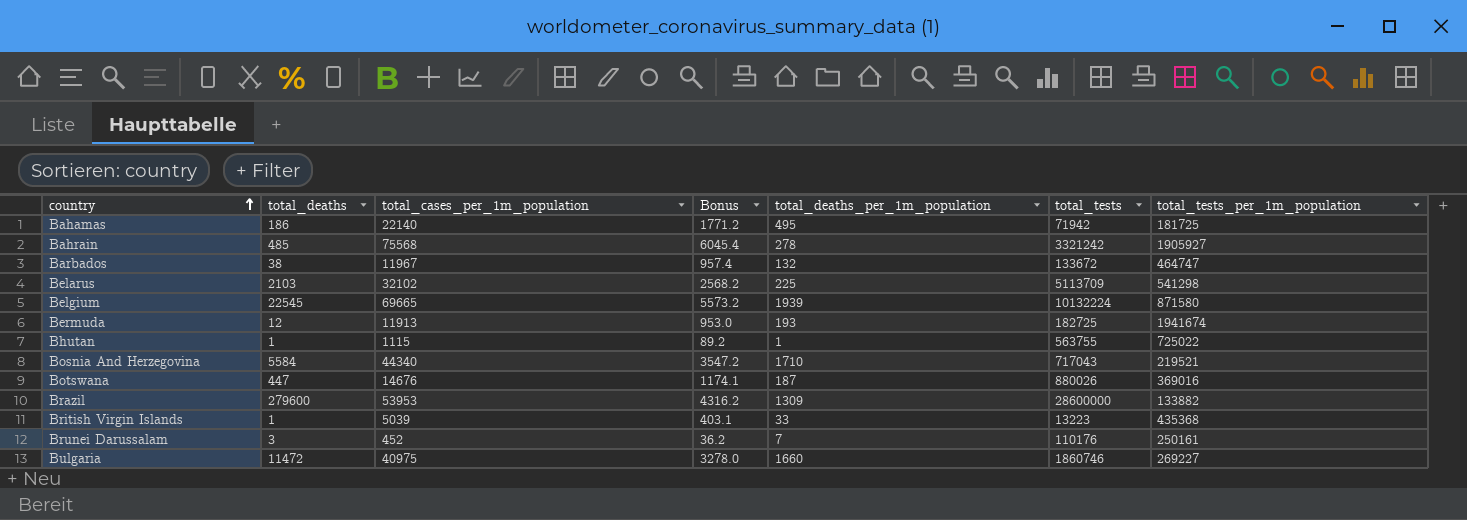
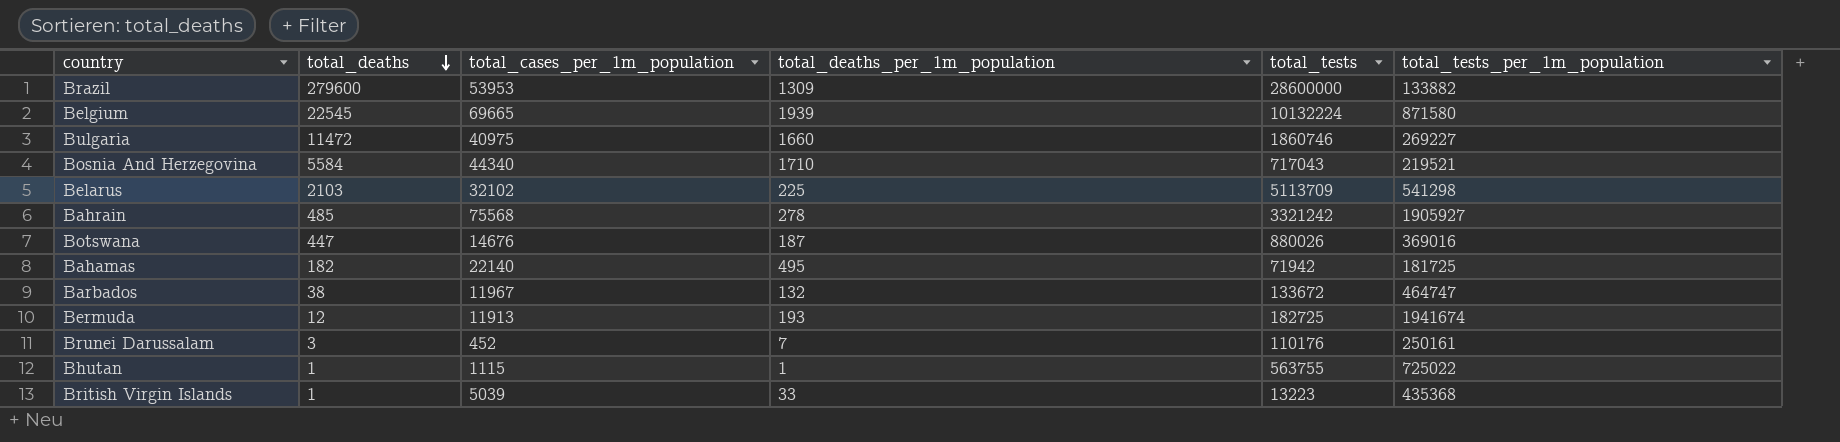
row order: country ascending -> total_deaths descending
column Bonus | formula: [total_cases_per_1m_population] * 0.08 -> none
Bahamas | total_deaths: 186 -> 182

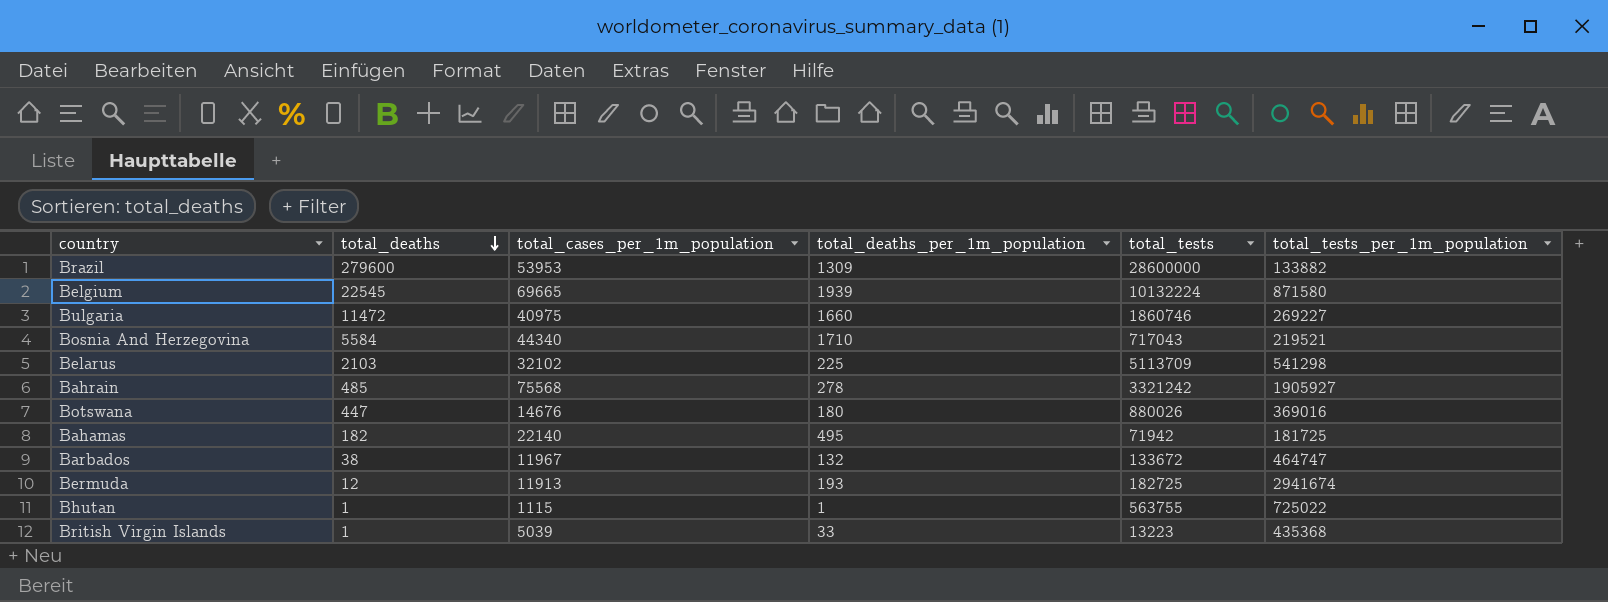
row Brunei Darussalam: 3 | 452 | 7 | 110176 | 250161 -> none
Botswana | total_deaths_per_1m_population: 187 -> 180
Bermuda | total_tests_per_1m_population: 1941674 -> 2941674

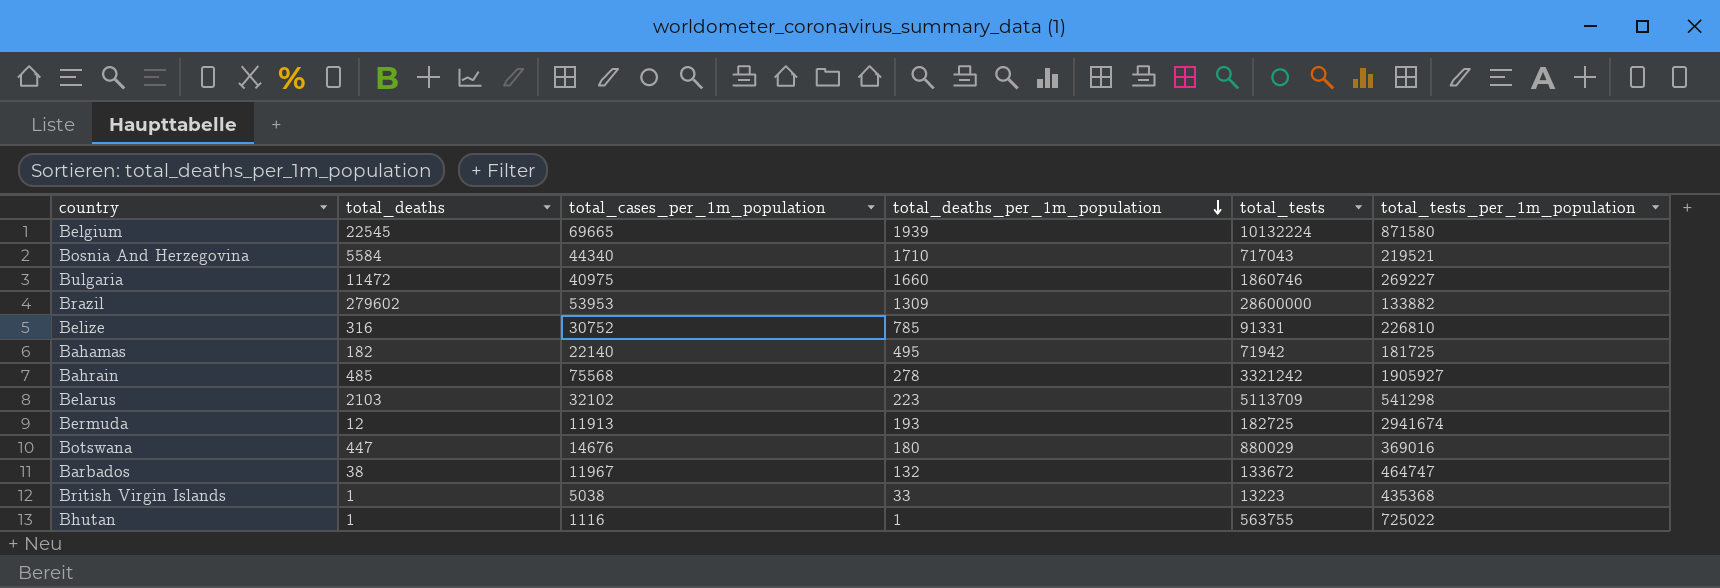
row order: total_deaths descending -> total_deaths_per_1m_population descending
Brazil | total_deaths: 279600 -> 279602
row Belize: none -> 316 | 30752 | 785 | 91331 | 226810
Belarus | total_deaths_per_1m_population: 225 -> 223
Botswana | total_tests: 880026 -> 880029
British Virgin Islands | total_cases_per_1m_population: 5039 -> 5038
Bhutan | total_cases_per_1m_population: 1115 -> 1116

